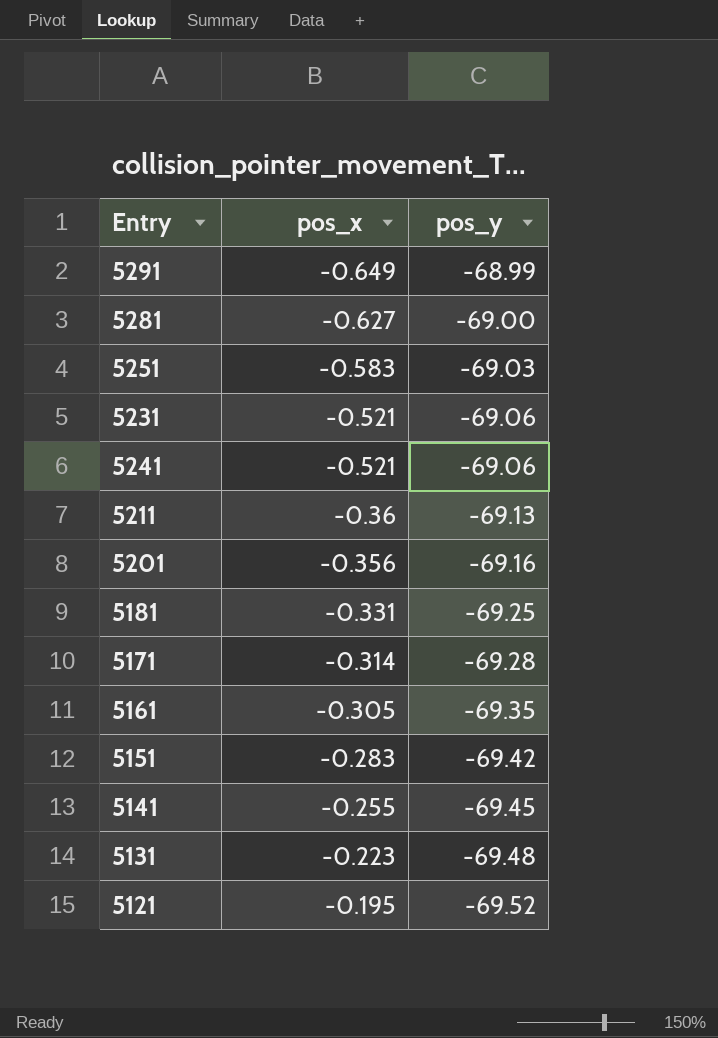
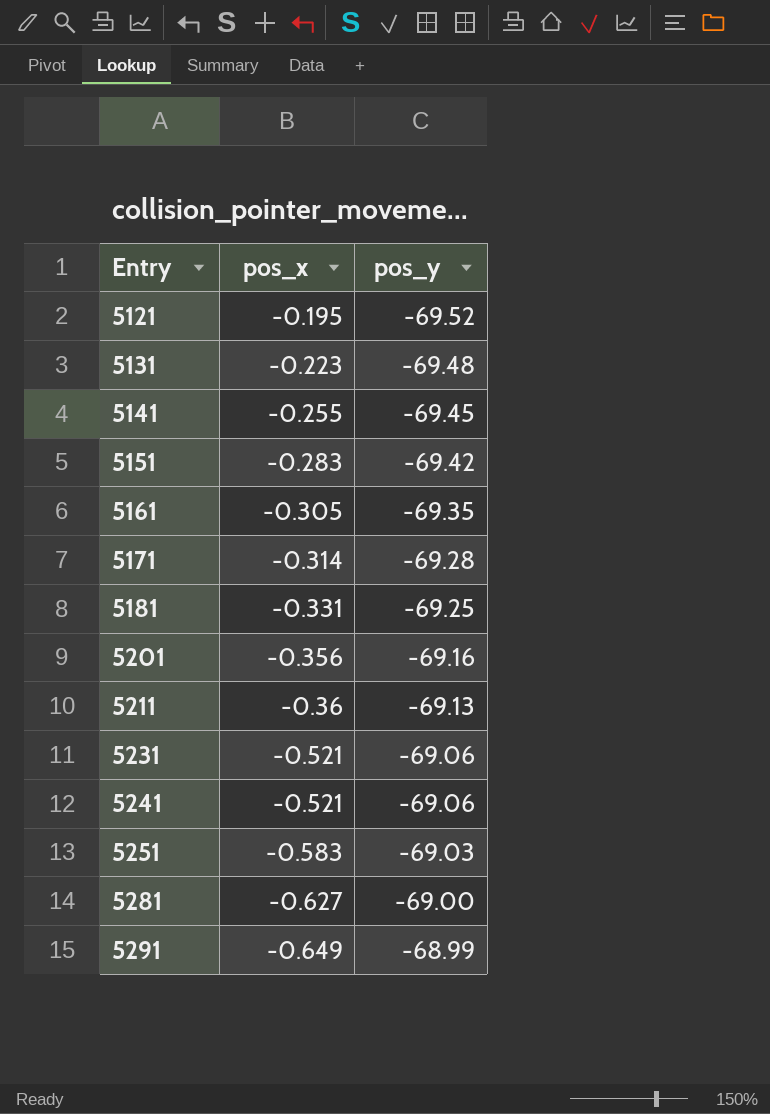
row order: pos_x ascending -> Entry ascending

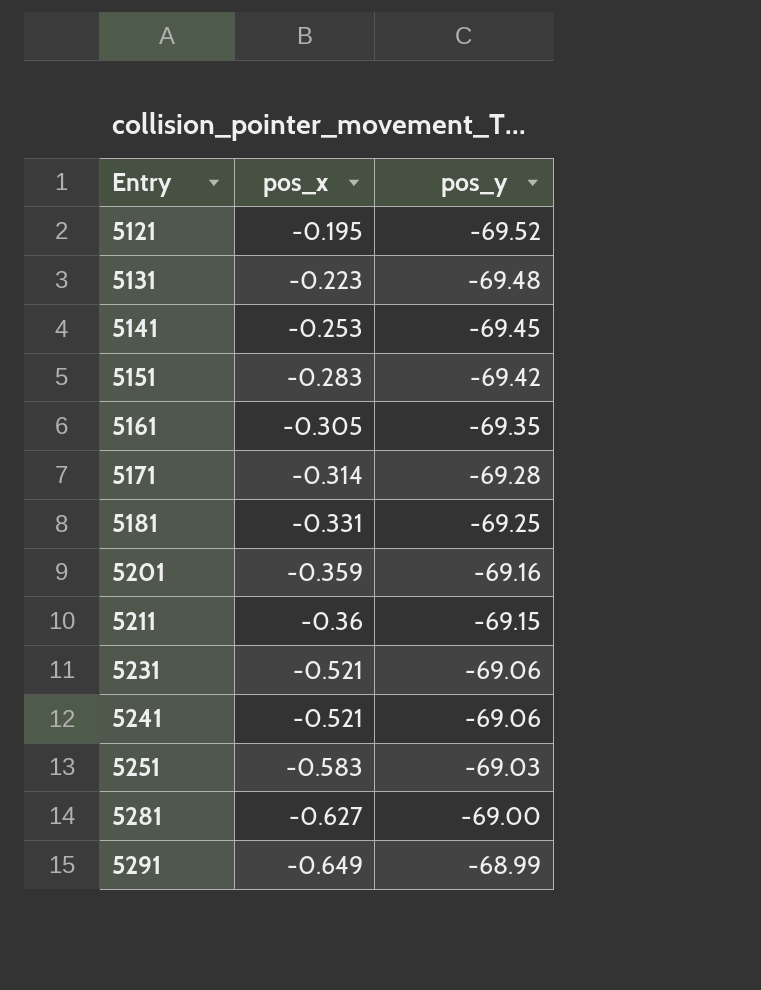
5141 | pos_x: -0.255 -> -0.253
5201 | pos_x: -0.356 -> -0.359
5211 | pos_y: -69.13 -> -69.15

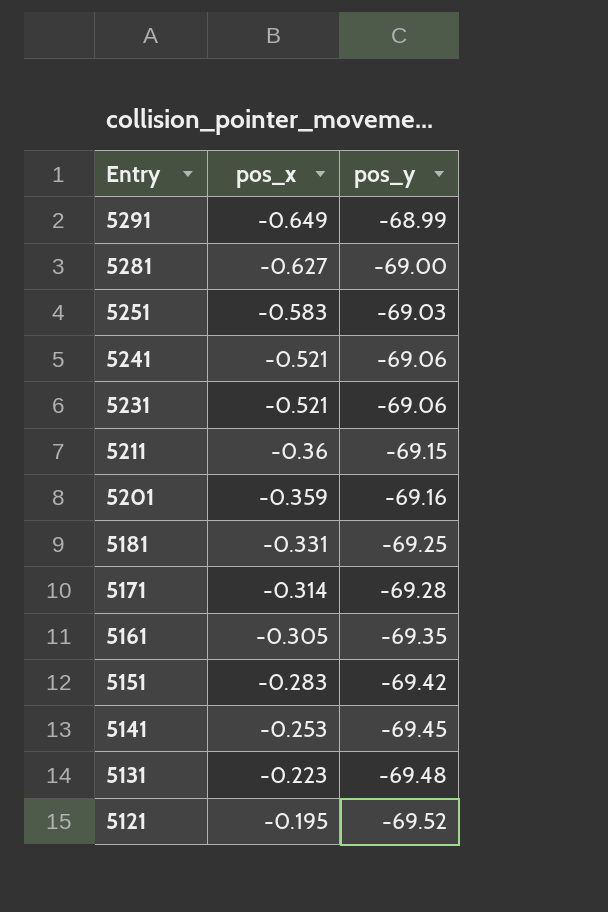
row order: Entry ascending -> Entry descending

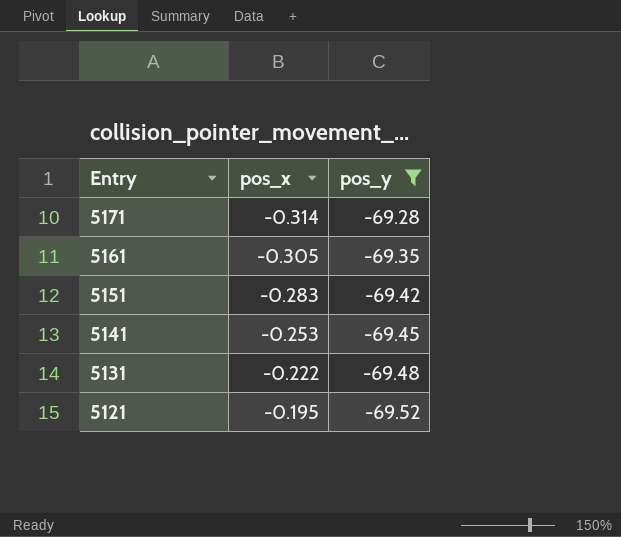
filter: none -> pos_y <= -69.28
5131 | pos_x: -0.223 -> -0.222

